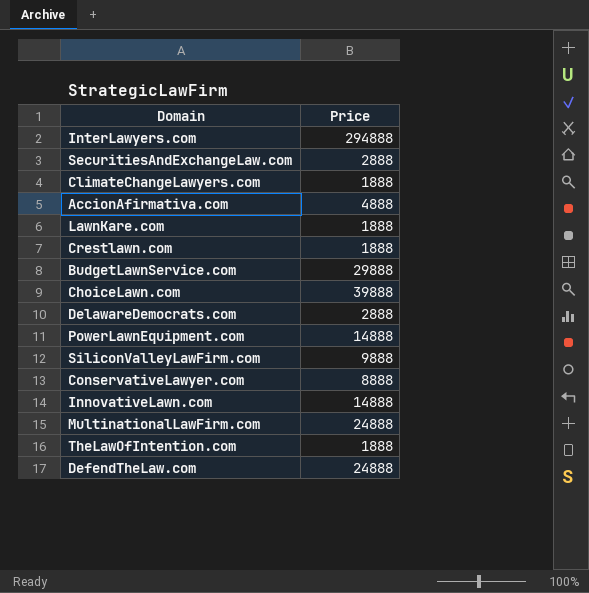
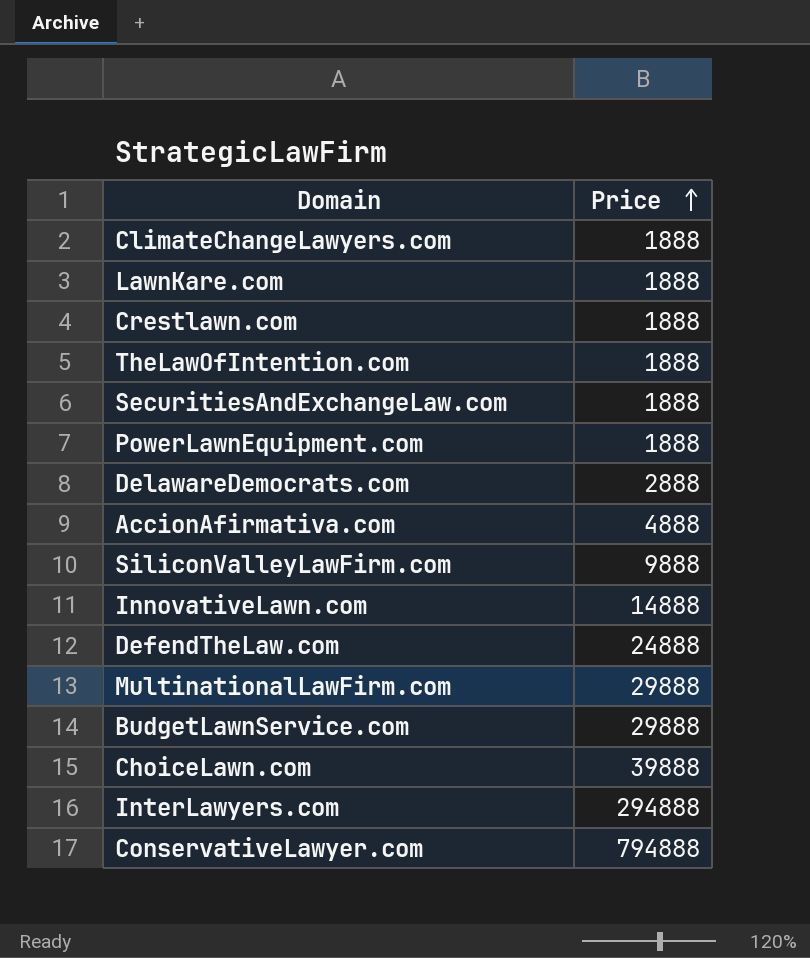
row order: none -> Price ascending
SecuritiesAndExchangeLaw.com | Price: 2888 -> 1888
PowerLawnEquipment.com | Price: 14888 -> 1888
MultinationalLawFirm.com | Price: 24888 -> 29888
ConservativeLawyer.com | Price: 8888 -> 794888

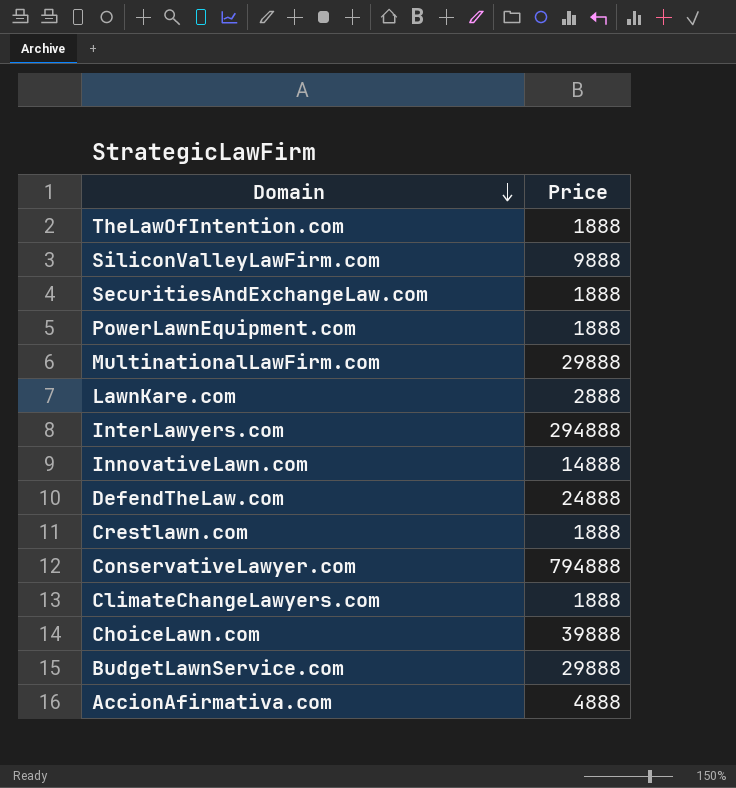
row order: Price ascending -> Domain descending
row DelawareDemocrats.com: 2888 -> none
LawnKare.com | Price: 1888 -> 2888

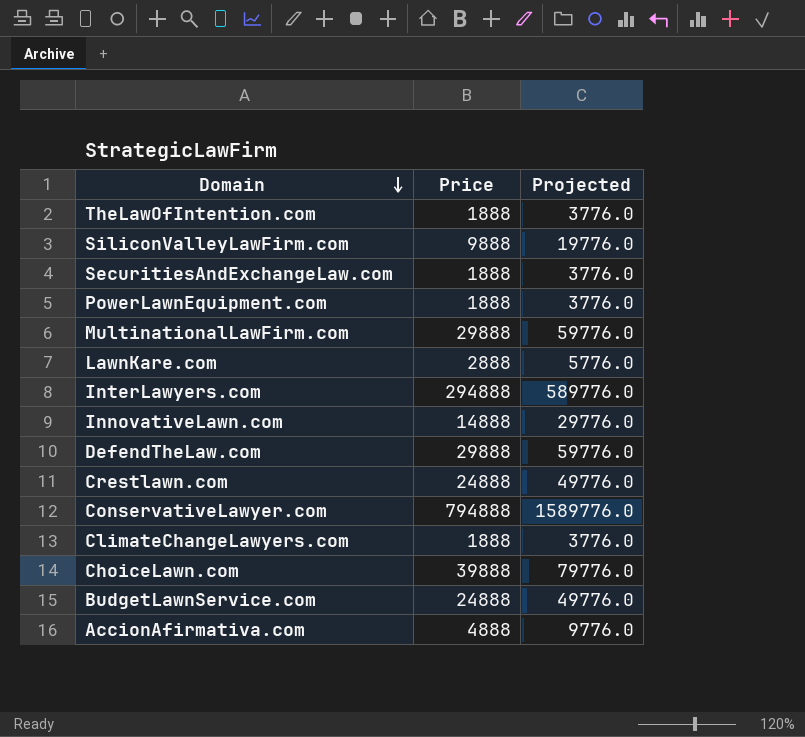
column Projected | formula: none -> [Price] * 2
DefendTheLaw.com | Price: 24888 -> 29888
Crestlawn.com | Price: 1888 -> 24888
BudgetLawnService.com | Price: 29888 -> 24888

